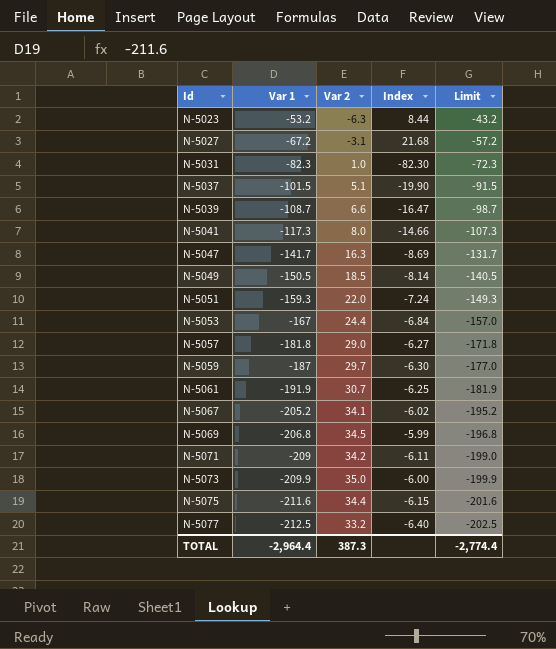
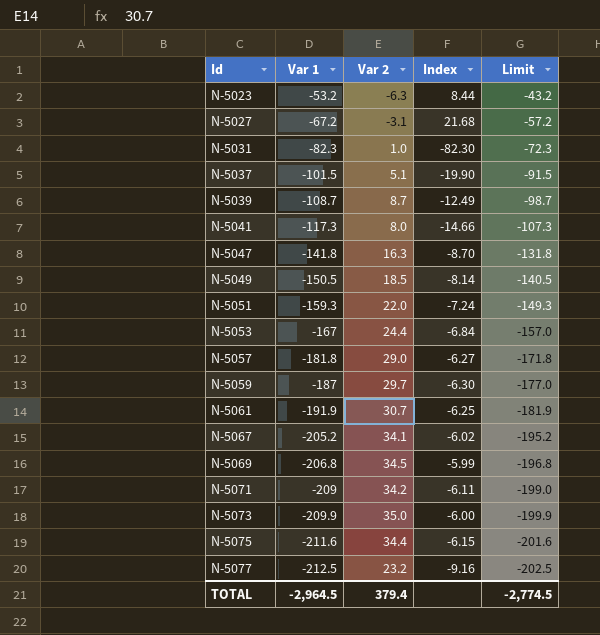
N-5039 | Var 2: 6.6 -> 8.7
N-5039 | Index: -16.47 -> -12.49
N-5047 | Var 1: -141.7 -> -141.8
N-5047 | Index: -8.69 -> -8.70
N-5047 | Limit: -131.7 -> -131.8
N-5077 | Var 2: 33.2 -> 23.2
N-5077 | Index: -6.40 -> -9.16
TOTAL | Var 1: -2,964.4 -> -2,964.5
TOTAL | Var 2: 387.3 -> 379.4
TOTAL | Limit: -2,774.4 -> -2,774.5

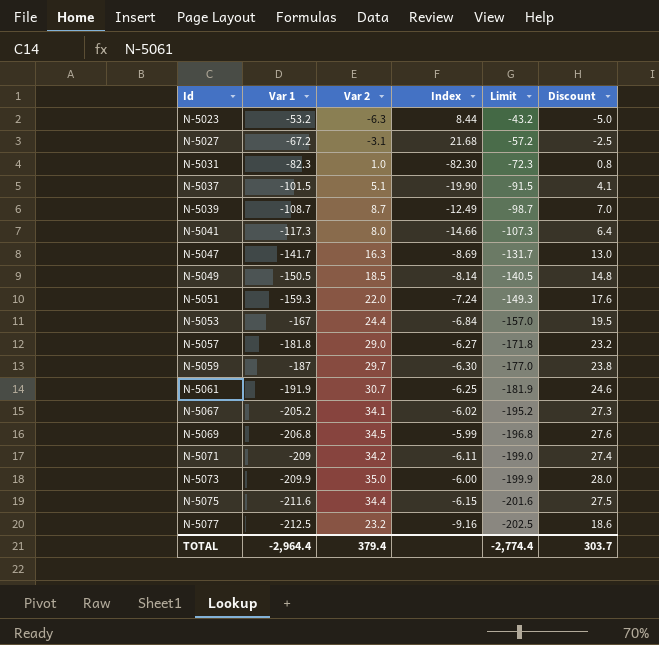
column Discount | formula: none -> [Var 2] * 0.8
N-5047 | Var 1: -141.8 -> -141.7
N-5047 | Index: -8.70 -> -8.69
N-5047 | Limit: -131.8 -> -131.7
TOTAL | Var 1: -2,964.5 -> -2,964.4
TOTAL | Limit: -2,774.5 -> -2,774.4

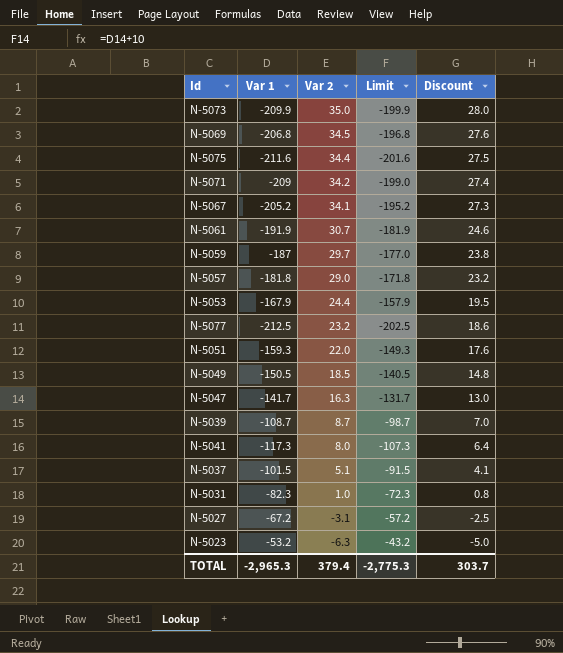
row order: Id ascending -> Var 2 descending
column Index | formula: [Var 1] / [Var 2] -> none
N-5053 | Var 1: -167 -> -167.9
N-5053 | Limit: -157.0 -> -157.9
TOTAL | Var 1: -2,964.4 -> -2,965.3
TOTAL | Limit: -2,774.4 -> -2,775.3

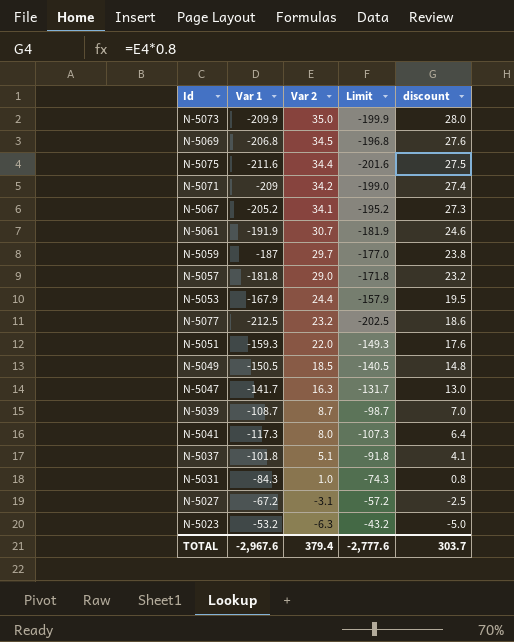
column name: Discount -> discount
N-5037 | Var 1: -101.5 -> -101.8
N-5037 | Limit: -91.5 -> -91.8
N-5031 | Var 1: -82.3 -> -84.3
N-5031 | Limit: -72.3 -> -74.3
TOTAL | Var 1: -2,965.3 -> -2,967.6
TOTAL | Limit: -2,775.3 -> -2,777.6

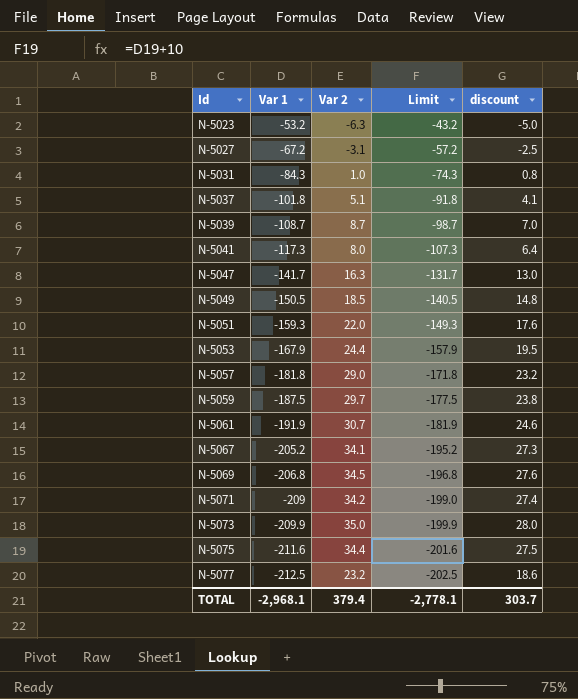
row order: Var 2 descending -> Id ascending
N-5059 | Var 1: -187 -> -187.5
N-5059 | Limit: -177.0 -> -177.5
TOTAL | Var 1: -2,967.6 -> -2,968.1
TOTAL | Limit: -2,777.6 -> -2,778.1

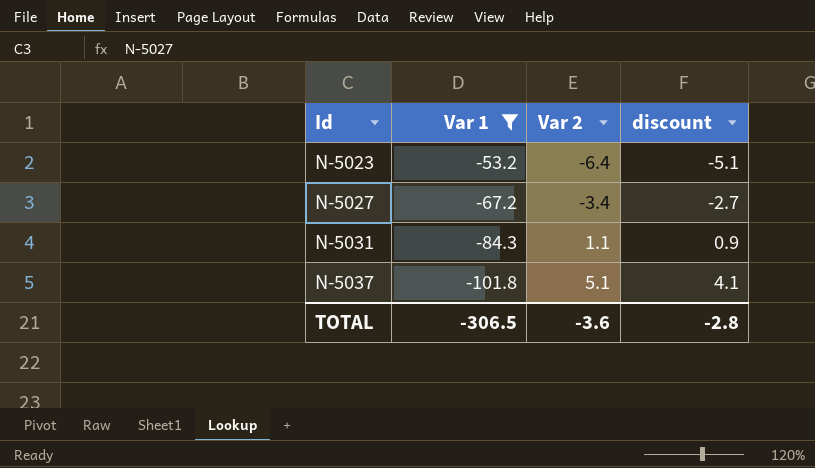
filter: none -> Var 1 >= -101.8
column Limit | formula: [Var 1] + 10 -> none
N-5023 | Var 2: -6.3 -> -6.4
N-5023 | discount: -5.0 -> -5.1
N-5027 | Var 2: -3.1 -> -3.4
N-5027 | discount: -2.5 -> -2.7
N-5031 | Var 2: 1.0 -> 1.1
N-5031 | discount: 0.8 -> 0.9
TOTAL | Var 1: -2,968.1 -> -306.5
TOTAL | Var 2: 379.4 -> -3.6
TOTAL | discount: 303.7 -> -2.8

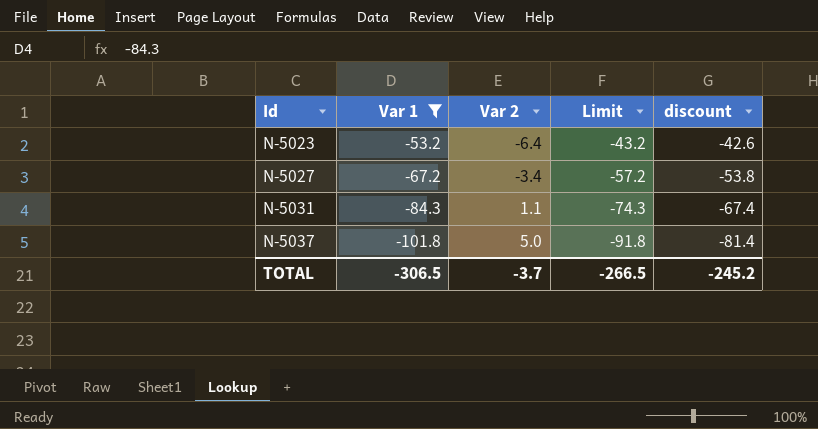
column Limit | formula: none -> [Var 1] + 10
column discount | formula: [Var 2] * 0.8 -> [Var 1] * 0.8
N-5037 | Var 2: 5.1 -> 5.0
TOTAL | Var 2: -3.6 -> -3.7
TOTAL | discount: -2.8 -> -245.2

